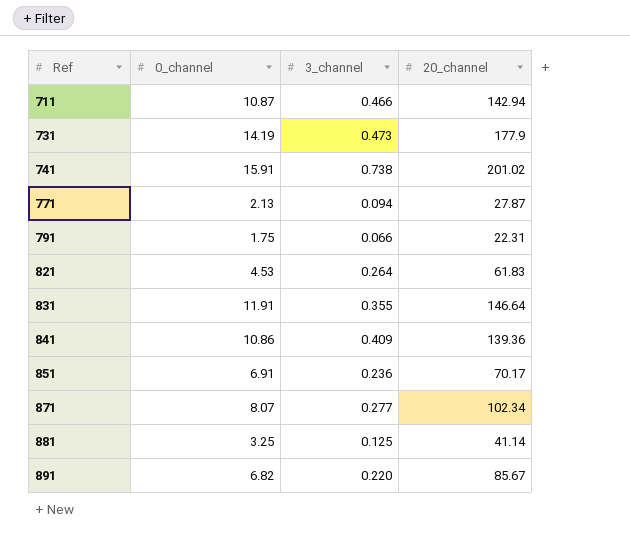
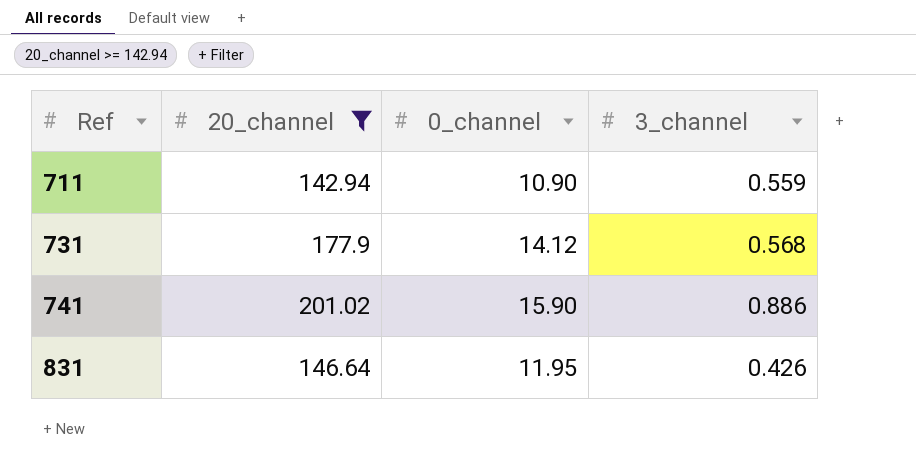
filter: none -> 20_channel >= 142.94
column 20_channel | position: 4 -> 2
711 | 0_channel: 10.87 -> 10.90
711 | 3_channel: 0.466 -> 0.559
731 | 0_channel: 14.19 -> 14.12
731 | 3_channel: 0.473 -> 0.568
741 | 0_channel: 15.91 -> 15.90
741 | 3_channel: 0.738 -> 0.886
831 | 0_channel: 11.91 -> 11.95
831 | 3_channel: 0.355 -> 0.426

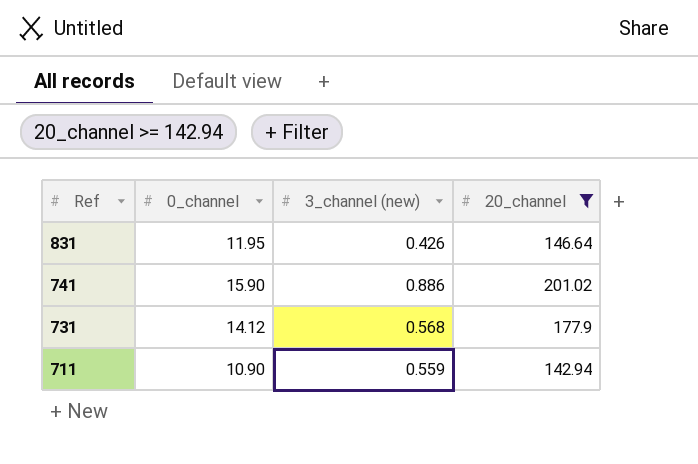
row order: Ref ascending -> Ref descending
column name: 3_channel -> 3_channel (new)
column 20_channel | position: 2 -> 4

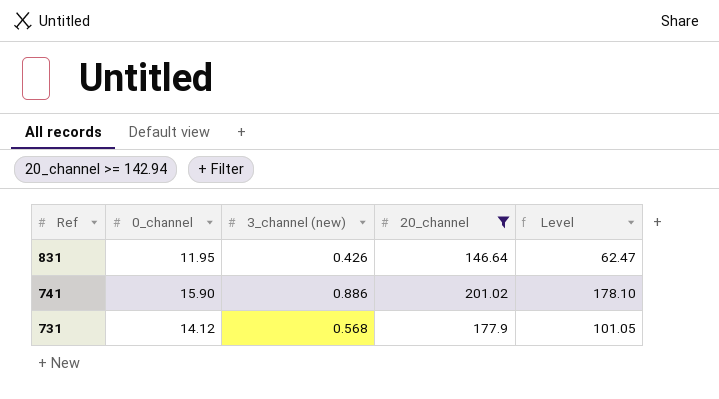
column Level | formula: none -> [3_channel (new)] * [20_channel]
row 711: 10.90 | 0.559 | 142.94 -> none

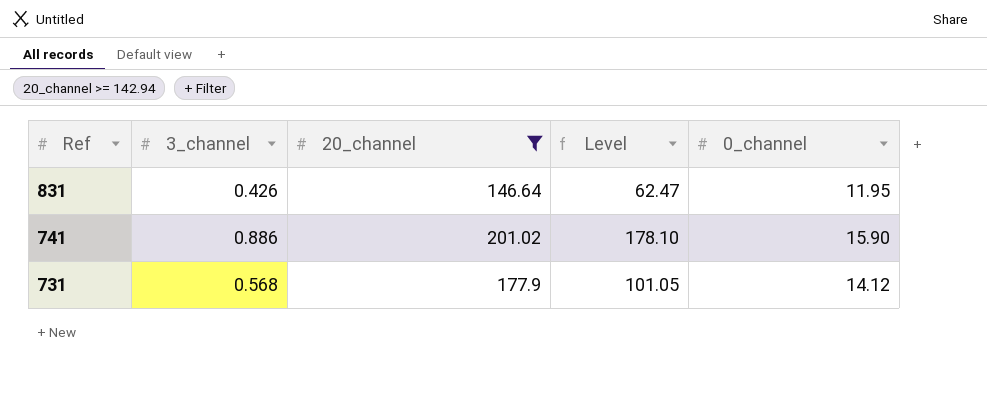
column name: 3_channel (new) -> 3_channel
column 0_channel | position: 2 -> 5

